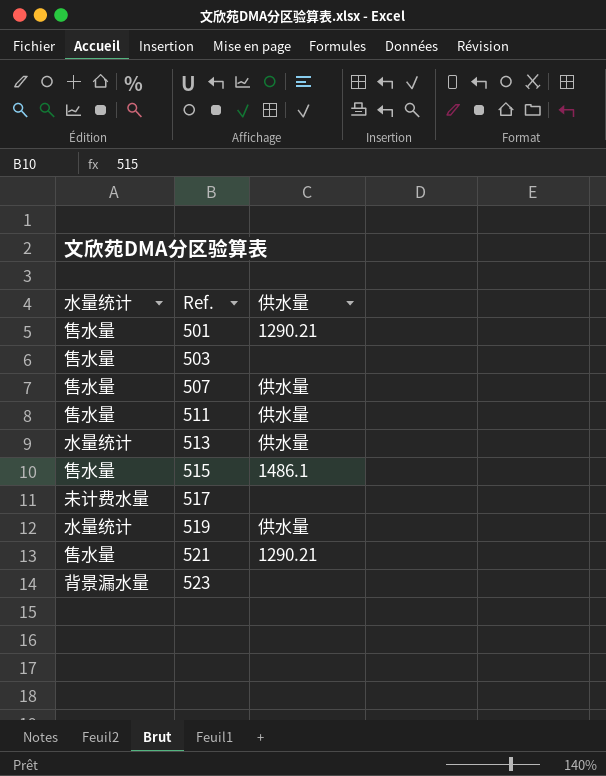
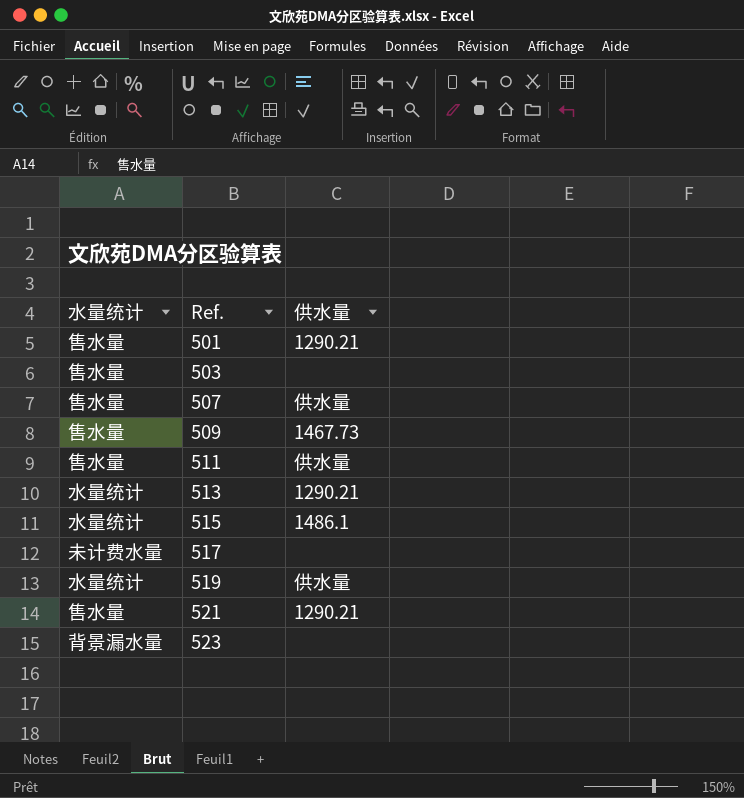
row 509: none -> 售水量 | 1467.73
513 | 供水量: 供水量 -> 1290.21
515 | 水量统计: 售水量 -> 水量统计

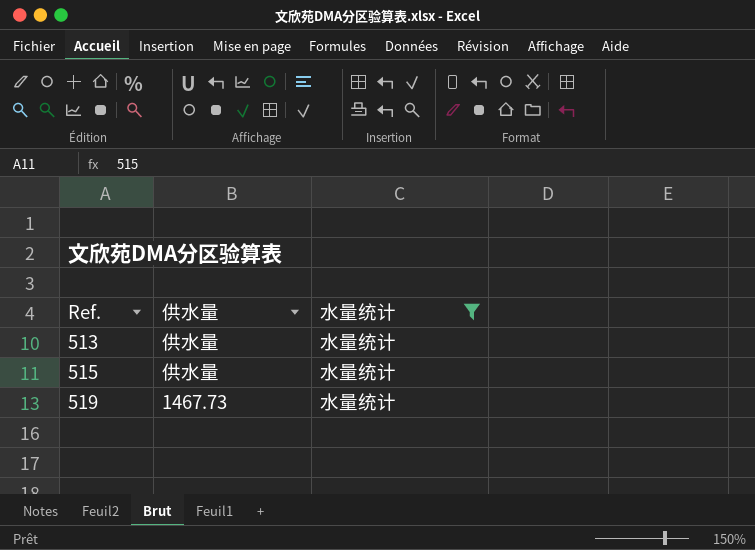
filter: none -> 水量统计 = 水量统计
column 水量统计 | position: 1 -> 3
513 | 供水量: 1290.21 -> 供水量
515 | 供水量: 1486.1 -> 供水量
519 | 供水量: 供水量 -> 1467.73

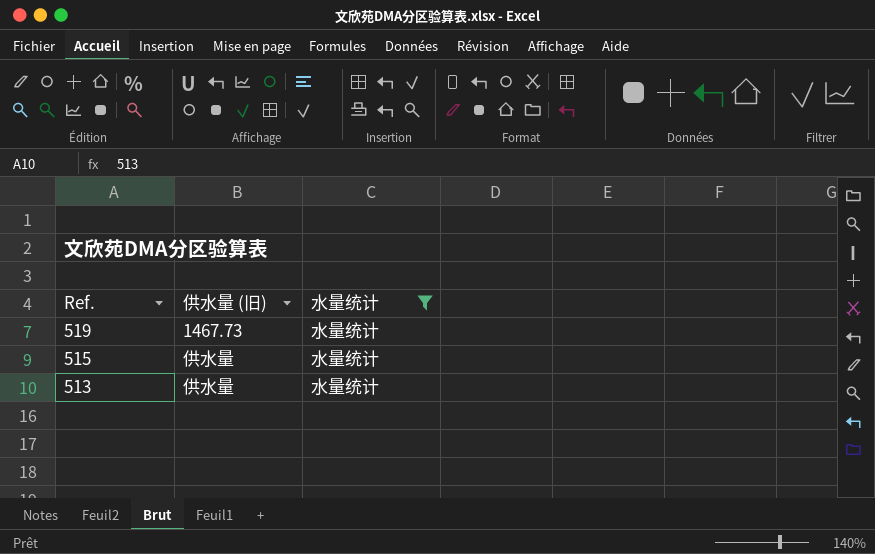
row order: Ref. ascending -> Ref. descending
column name: 供水量 -> 供水量 (旧)

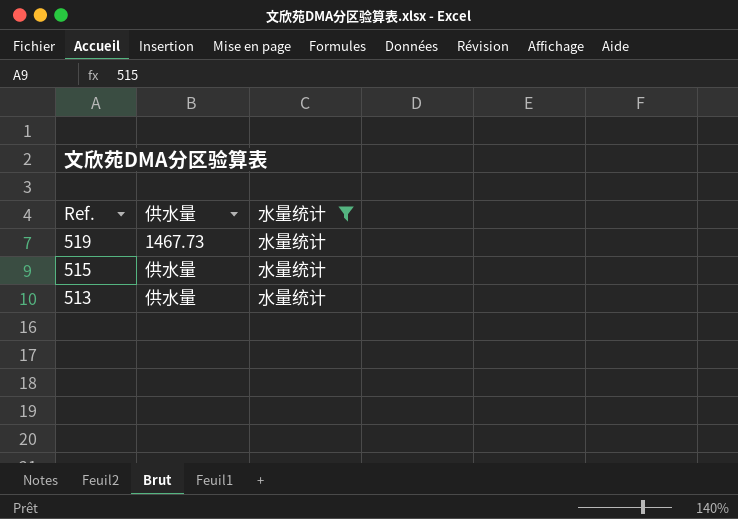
column name: 供水量 (旧) -> 供水量

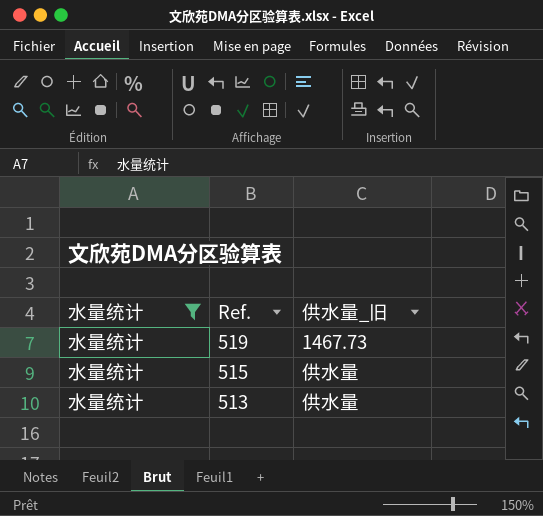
column 水量统计 | position: 3 -> 1
column name: 供水量 -> 供水量_旧

